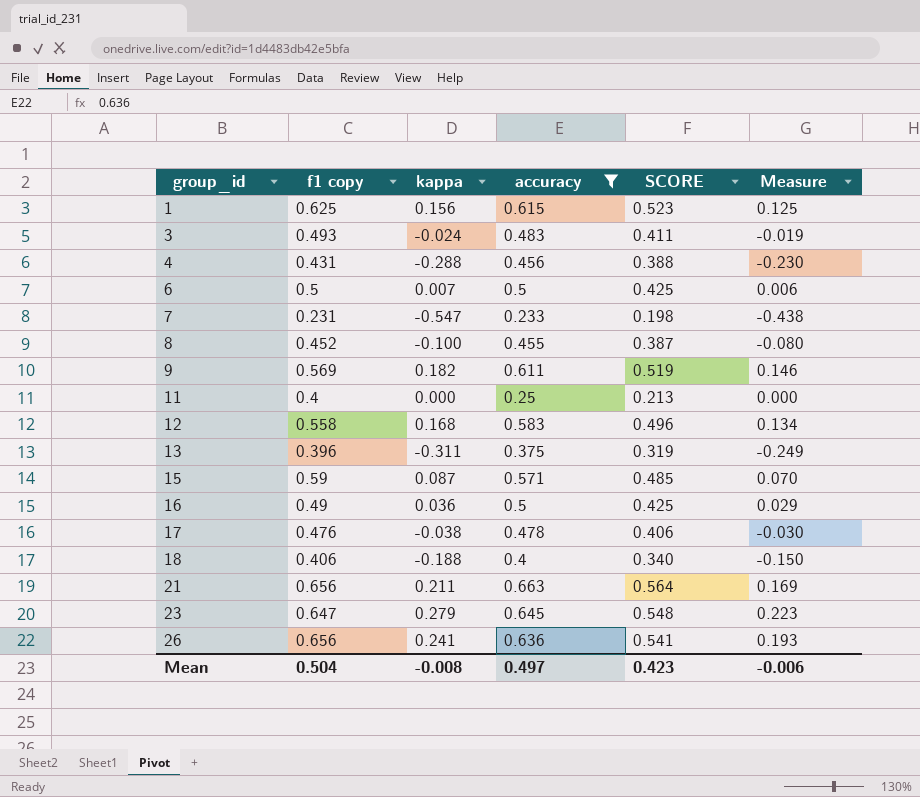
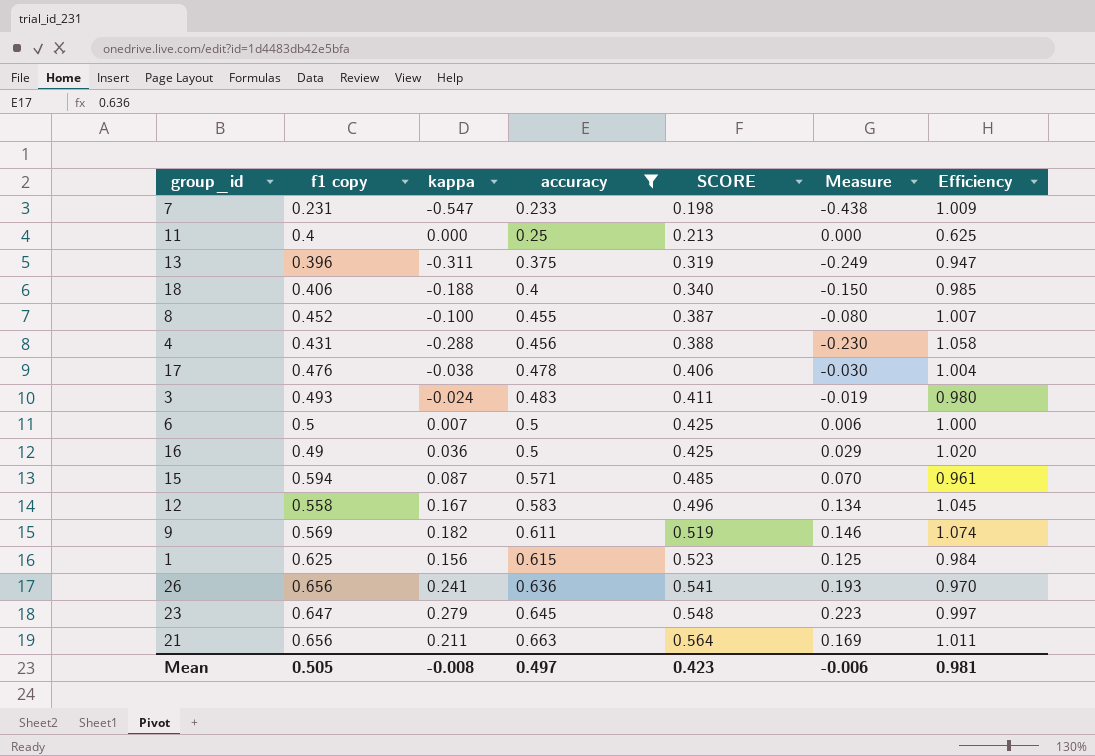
row order: group_id ascending -> accuracy ascending
column Efficiency | formula: none -> [accuracy] / [f1 copy]
15 | f1 copy: 0.59 -> 0.594
12 | kappa: 0.168 -> 0.167
Mean | f1 copy: 0.504 -> 0.505

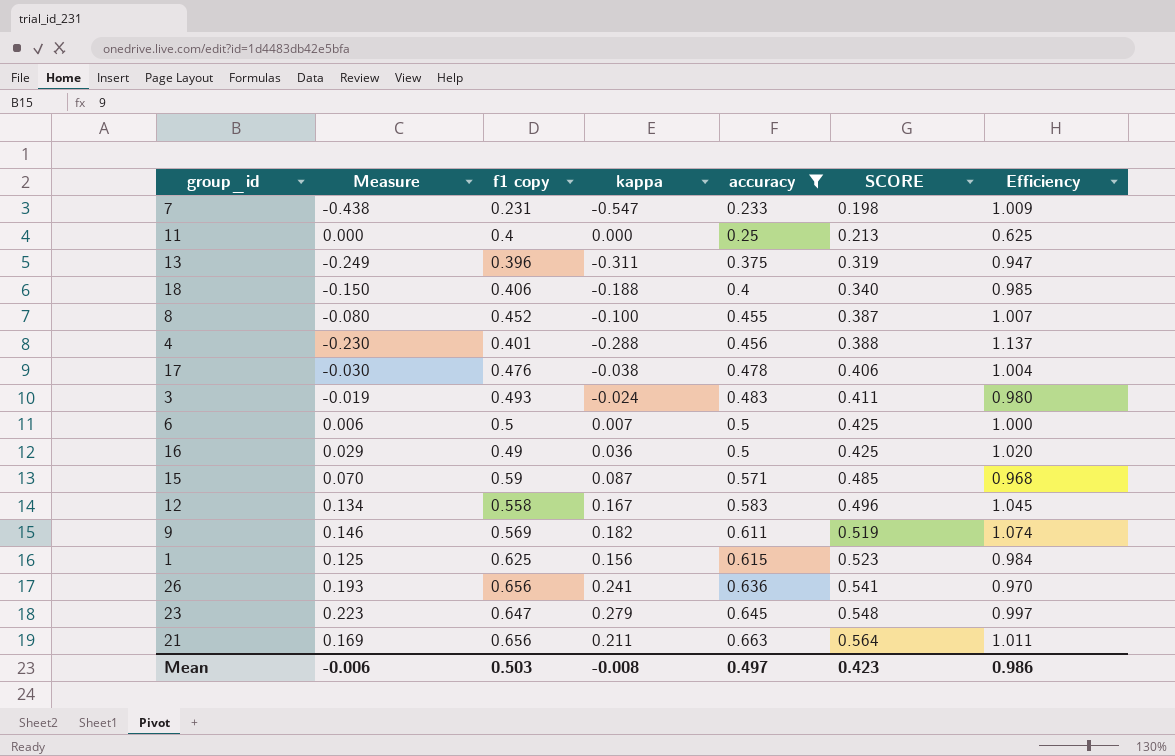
column Measure | position: 6 -> 2
4 | f1 copy: 0.431 -> 0.401
4 | Efficiency: 1.058 -> 1.137
15 | f1 copy: 0.594 -> 0.59
15 | Efficiency: 0.961 -> 0.968
Mean | f1 copy: 0.505 -> 0.503
Mean | Efficiency: 0.981 -> 0.986

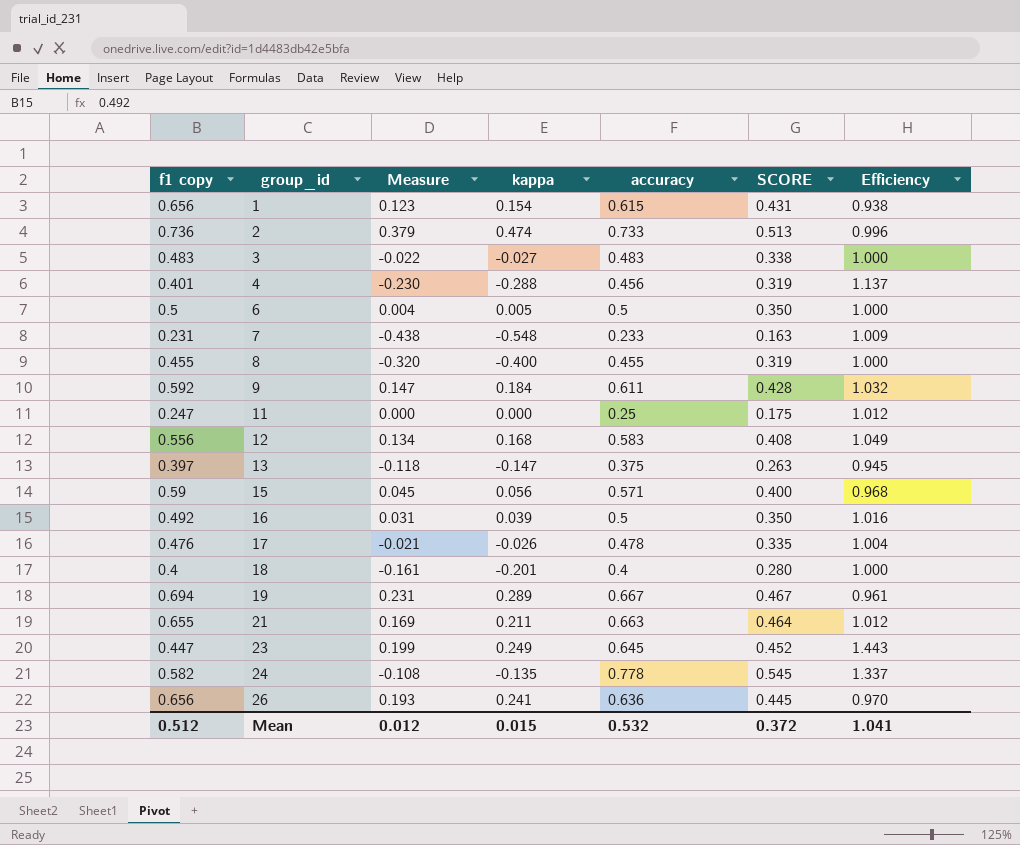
filter: accuracy <= 0.663 -> none
row order: accuracy ascending -> group_id ascending
column f1 copy | position: 3 -> 1
column SCORE | formula: [accuracy] * 0.85 -> [accuracy] * 0.7
1 | f1 copy: 0.625 -> 0.656
1 | Measure: 0.125 -> 0.123
1 | kappa: 0.156 -> 0.154
1 | Efficiency: 0.984 -> 0.938
3 | f1 copy: 0.493 -> 0.483
3 | Measure: -0.019 -> -0.022
3 | kappa: -0.024 -> -0.027
3 | Efficiency: 0.980 -> 1.000
6 | Measure: 0.006 -> 0.004
6 | kappa: 0.007 -> 0.005
7 | kappa: -0.547 -> -0.548
8 | f1 copy: 0.452 -> 0.455
8 | Measure: -0.080 -> -0.320
8 | kappa: -0.100 -> -0.400
8 | Efficiency: 1.007 -> 1.000
9 | f1 copy: 0.569 -> 0.592
9 | Measure: 0.146 -> 0.147
9 | kappa: 0.182 -> 0.184
9 | Efficiency: 1.074 -> 1.032
11 | f1 copy: 0.4 -> 0.247
11 | Efficiency: 0.625 -> 1.012
12 | f1 copy: 0.558 -> 0.556
12 | kappa: 0.167 -> 0.168
12 | Efficiency: 1.045 -> 1.049
13 | f1 copy: 0.396 -> 0.397
13 | Measure: -0.249 -> -0.118
13 | kappa: -0.311 -> -0.147
13 | Efficiency: 0.947 -> 0.945
15 | Measure: 0.070 -> 0.045
15 | kappa: 0.087 -> 0.056
16 | f1 copy: 0.49 -> 0.492
16 | Measure: 0.029 -> 0.031
16 | kappa: 0.036 -> 0.039
16 | Efficiency: 1.020 -> 1.016
17 | Measure: -0.030 -> -0.021
17 | kappa: -0.038 -> -0.026
18 | f1 copy: 0.406 -> 0.4
18 | Measure: -0.150 -> -0.161
18 | kappa: -0.188 -> -0.201
18 | Efficiency: 0.985 -> 1.000
21 | f1 copy: 0.656 -> 0.655
21 | Efficiency: 1.011 -> 1.012
23 | f1 copy: 0.647 -> 0.447
23 | Measure: 0.223 -> 0.199
23 | kappa: 0.279 -> 0.249
23 | Efficiency: 0.997 -> 1.443
Mean | f1 copy: 0.503 -> 0.512
Mean | Measure: -0.006 -> 0.012
Mean | kappa: -0.008 -> 0.015
Mean | accuracy: 0.497 -> 0.532
Mean | SCORE: 0.423 -> 0.372
Mean | Efficiency: 0.986 -> 1.041

